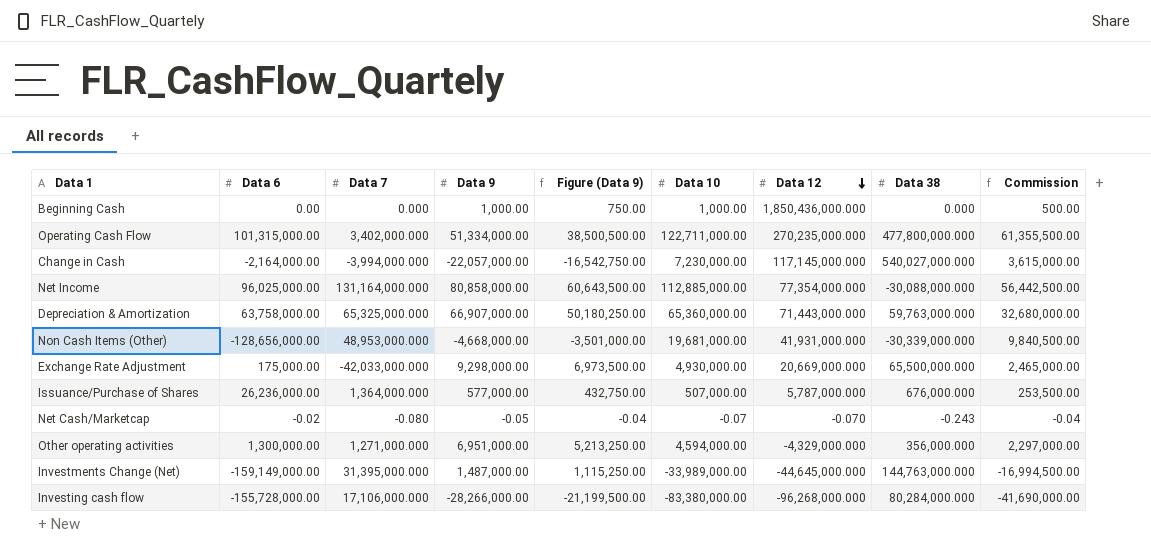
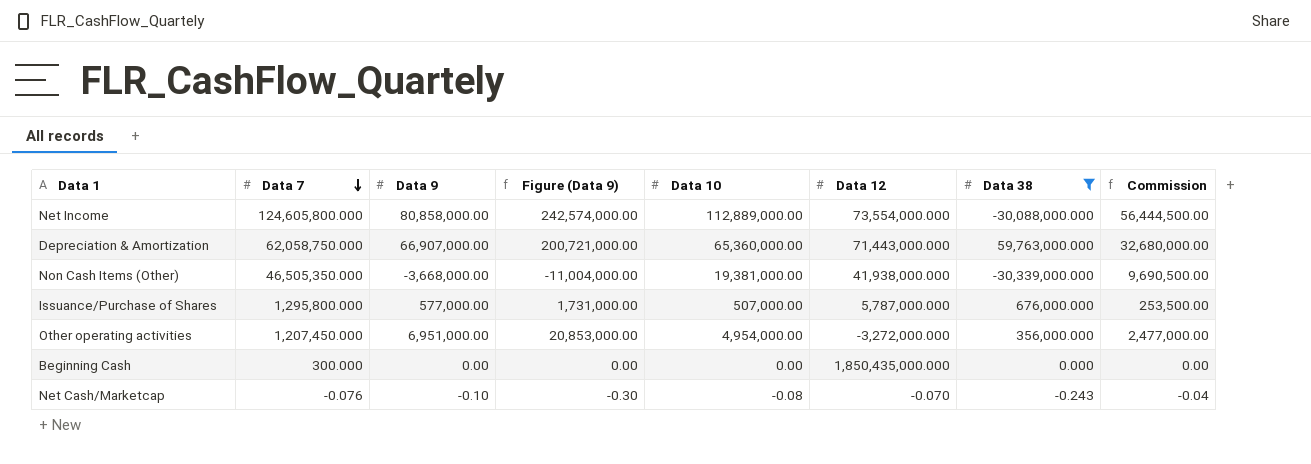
filter: none -> Data 38 <= 59,763,000.000
row order: Data 12 descending -> Data 7 descending
column Data 6 | position: 2 -> none
column Figure (Data 9) | formula: [Data 9] * 0.75 -> [Data 9] * 3
Net Income | Data 7: 131,164,000.000 -> 124,605,800.000
Net Income | Data 10: 112,885,000.00 -> 112,889,000.00
Net Income | Data 12: 77,354,000.000 -> 73,554,000.000
Net Income | Commission: 56,442,500.00 -> 56,444,500.00
Depreciation & Amortization | Data 7: 65,325,000.000 -> 62,058,750.000
Non Cash Items (Other) | Data 7: 48,953,000.000 -> 46,505,350.000
Non Cash Items (Other) | Data 9: -4,668,000.00 -> -3,668,000.00
Non Cash Items (Other) | Data 10: 19,681,000.00 -> 19,381,000.00
Non Cash Items (Other) | Data 12: 41,931,000.000 -> 41,938,000.000
Non Cash Items (Other) | Commission: 9,840,500.00 -> 9,690,500.00
Issuance/Purchase of Shares | Data 7: 1,364,000.000 -> 1,295,800.000
Other operating activities | Data 7: 1,271,000.000 -> 1,207,450.000
Other operating activities | Data 10: 4,594,000.00 -> 4,954,000.00
Other operating activities | Data 12: -4,329,000.000 -> -3,272,000.000
Other operating activities | Commission: 2,297,000.00 -> 2,477,000.00
Beginning Cash | Data 7: 0.000 -> 300.000
Beginning Cash | Data 9: 1,000.00 -> 0.00
Beginning Cash | Data 10: 1,000.00 -> 0.00
Beginning Cash | Data 12: 1,850,436,000.000 -> 1,850,435,000.000
Beginning Cash | Commission: 500.00 -> 0.00
Net Cash/Marketcap | Data 7: -0.080 -> -0.076
Net Cash/Marketcap | Data 9: -0.05 -> -0.10
Net Cash/Marketcap | Data 10: -0.07 -> -0.08

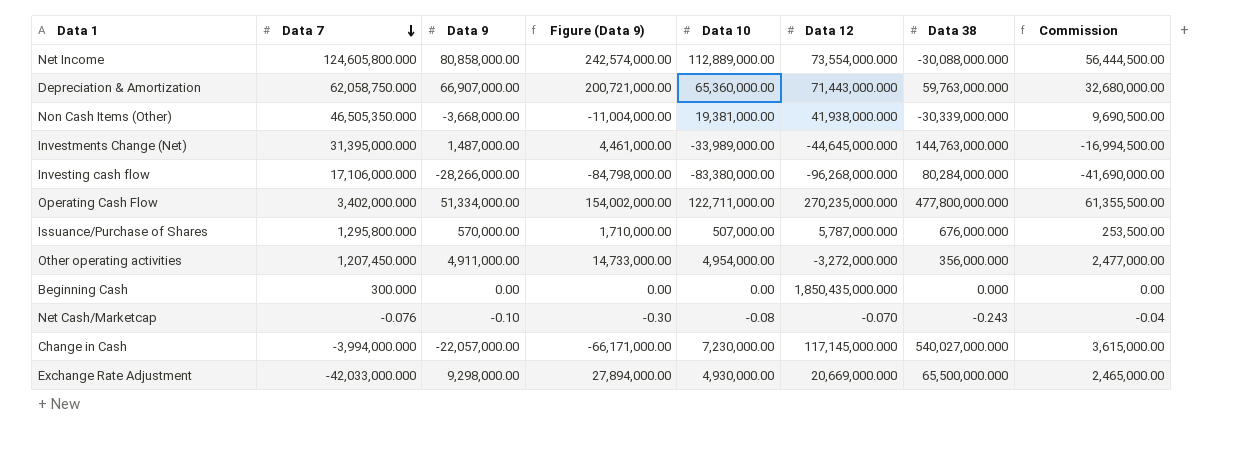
filter: Data 38 <= 59,763,000.000 -> none
Issuance/Purchase of Shares | Data 9: 577,000.00 -> 570,000.00
Issuance/Purchase of Shares | Figure (Data 9): 1,731,000.00 -> 1,710,000.00
Other operating activities | Data 9: 6,951,000.00 -> 4,911,000.00
Other operating activities | Figure (Data 9): 20,853,000.00 -> 14,733,000.00

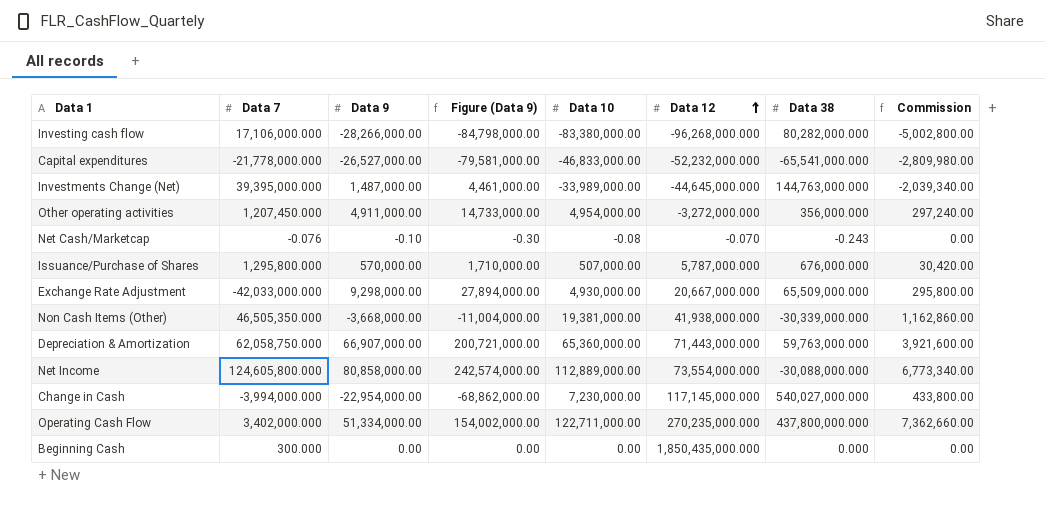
row order: Data 7 descending -> Data 12 ascending
column Commission | formula: [Data 10] * 0.5 -> [Data 10] * 0.06
Investing cash flow | Data 38: 80,284,000.000 -> 80,282,000.000
row Capital expenditures: none -> -21,778,000.000 | -26,527,000.00 | -79,581,000.00 | -46,833,000.00 | -52,232,000.000 | -65,541,000.000 | -2,809,980.00
Investments Change (Net) | Data 7: 31,395,000.000 -> 39,395,000.000
Exchange Rate Adjustment | Data 12: 20,669,000.000 -> 20,667,000.000
Exchange Rate Adjustment | Data 38: 65,500,000.000 -> 65,509,000.000
Change in Cash | Data 9: -22,057,000.00 -> -22,954,000.00
Change in Cash | Figure (Data 9): -66,171,000.00 -> -68,862,000.00
Operating Cash Flow | Data 38: 477,800,000.000 -> 437,800,000.000

